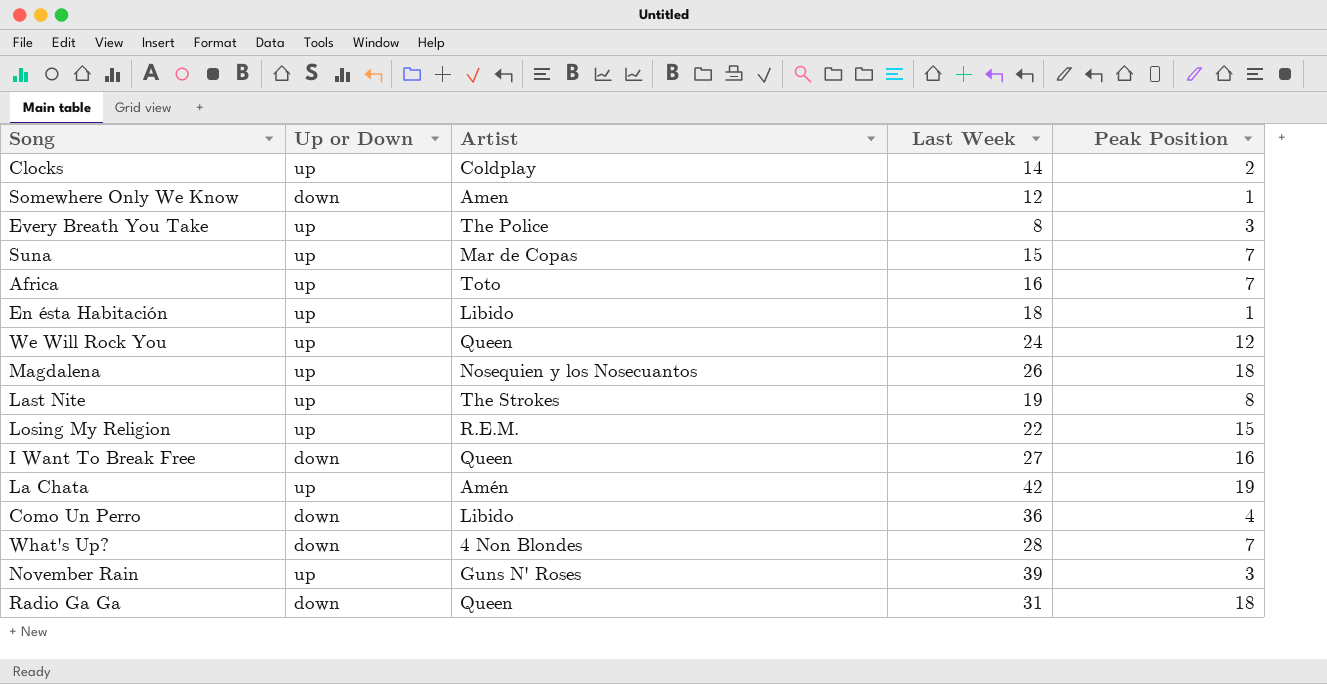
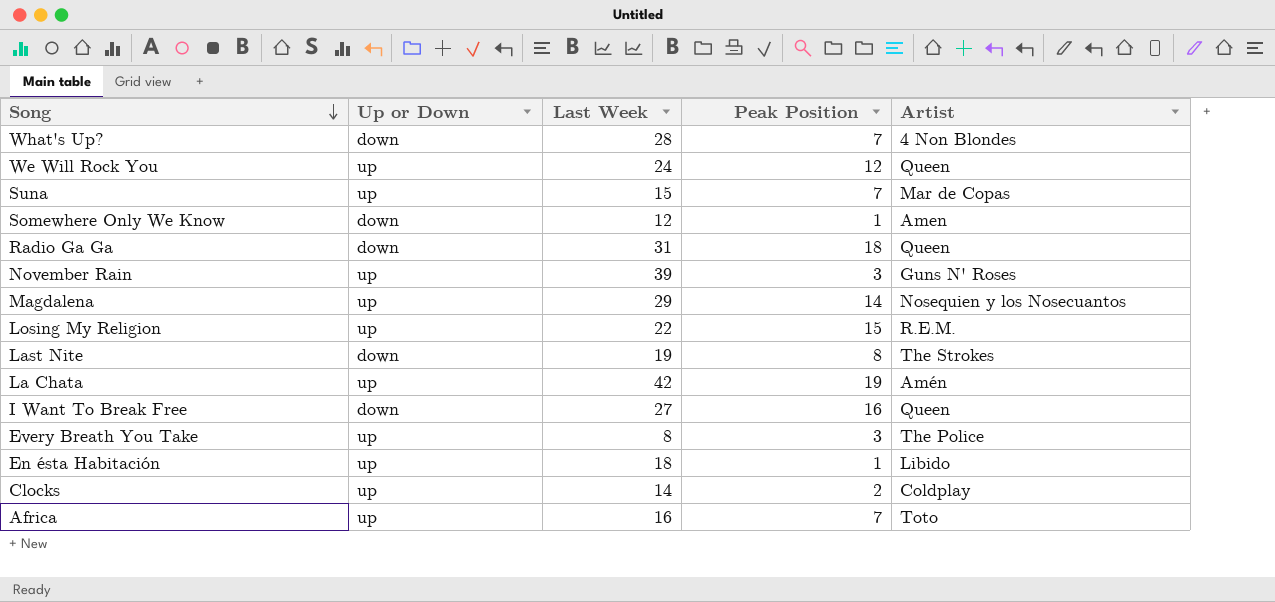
row order: none -> Song descending
column Artist | position: 3 -> 5
row Como Un Perro: down | Libido | 36 | 4 -> none
Magdalena | Last Week: 26 -> 29
Magdalena | Peak Position: 18 -> 14
Last Nite | Up or Down: up -> down

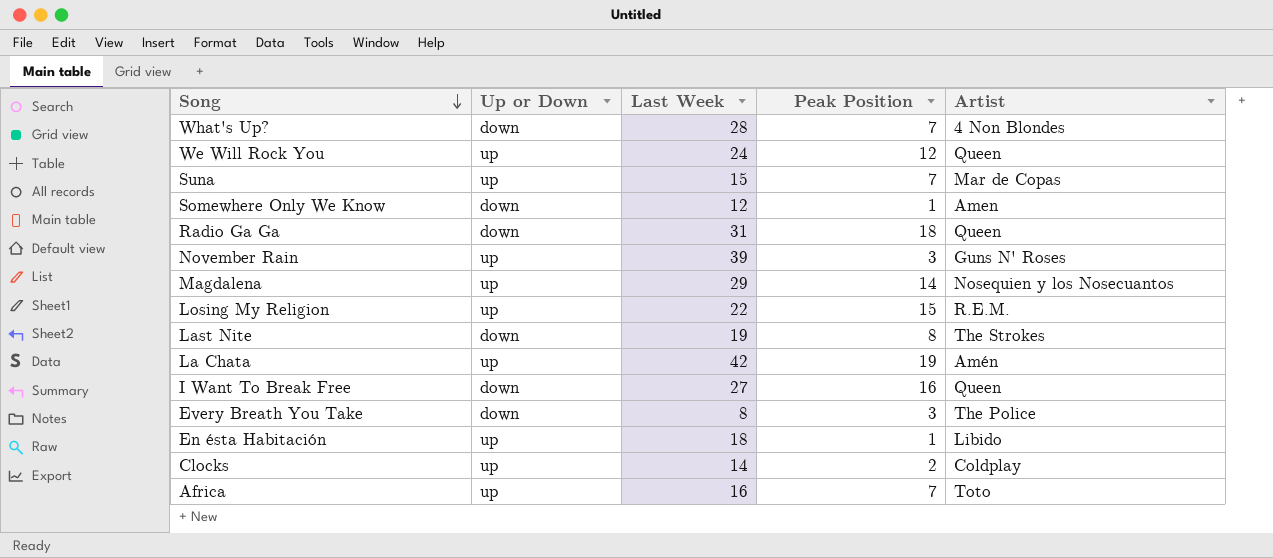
Every Breath You Take | Up or Down: up -> down

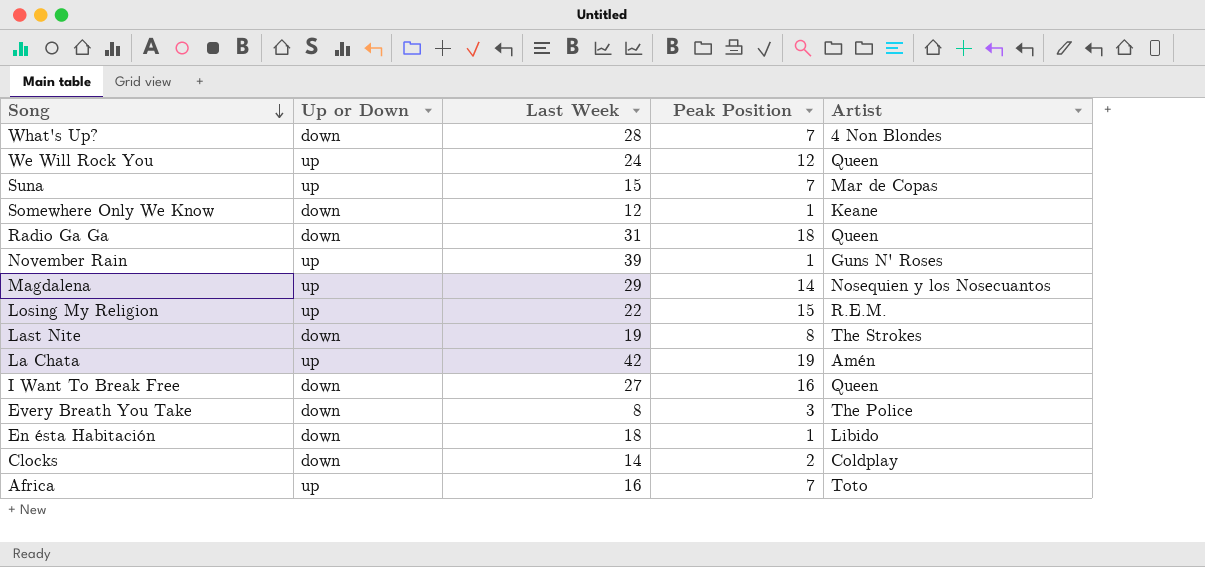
Somewhere Only We Know | Artist: Amen -> Keane
November Rain | Peak Position: 3 -> 1
En ésta Habitación | Up or Down: up -> down
Clocks | Up or Down: up -> down

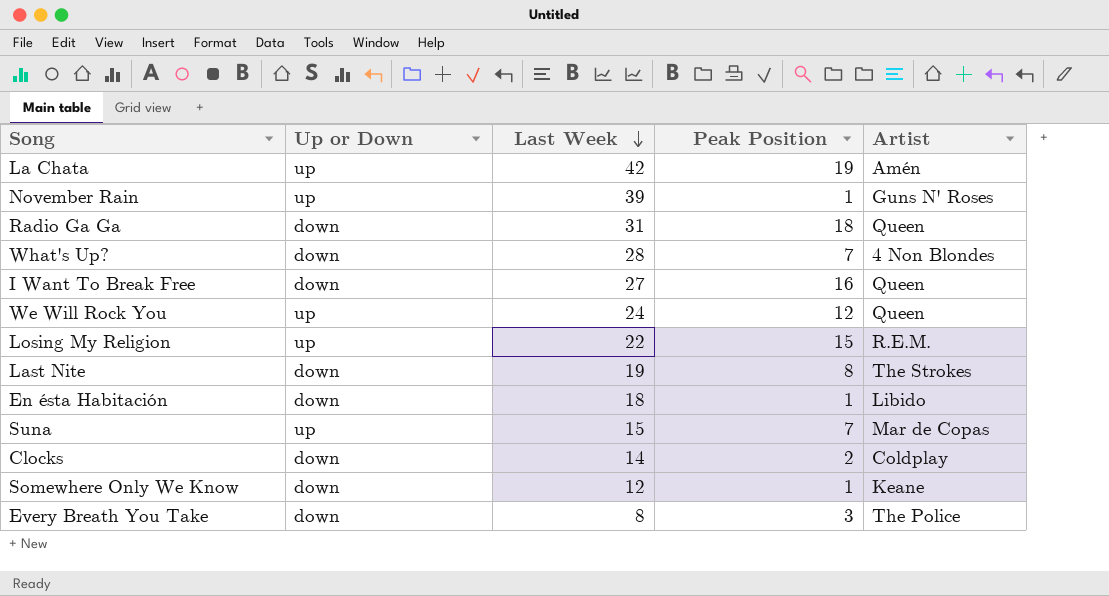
row order: Song descending -> Last Week descending
row Magdalena: up | 29 | 14 | Nosequien y los Nosecuantos -> none
row Africa: up | 16 | 7 | Toto -> none

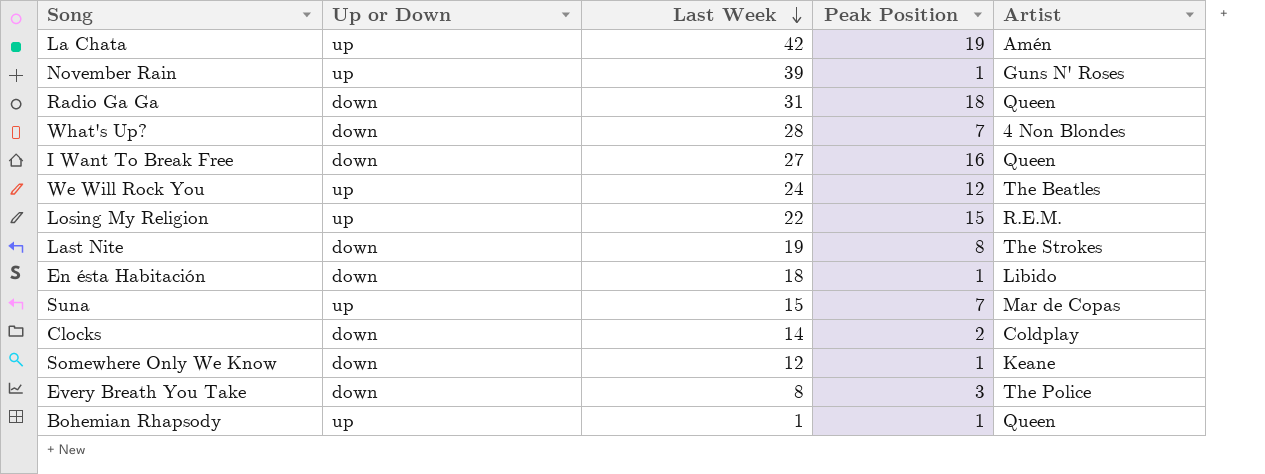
We Will Rock You | Artist: Queen -> The Beatles
row Bohemian Rhapsody: none -> up | 1 | 1 | Queen

